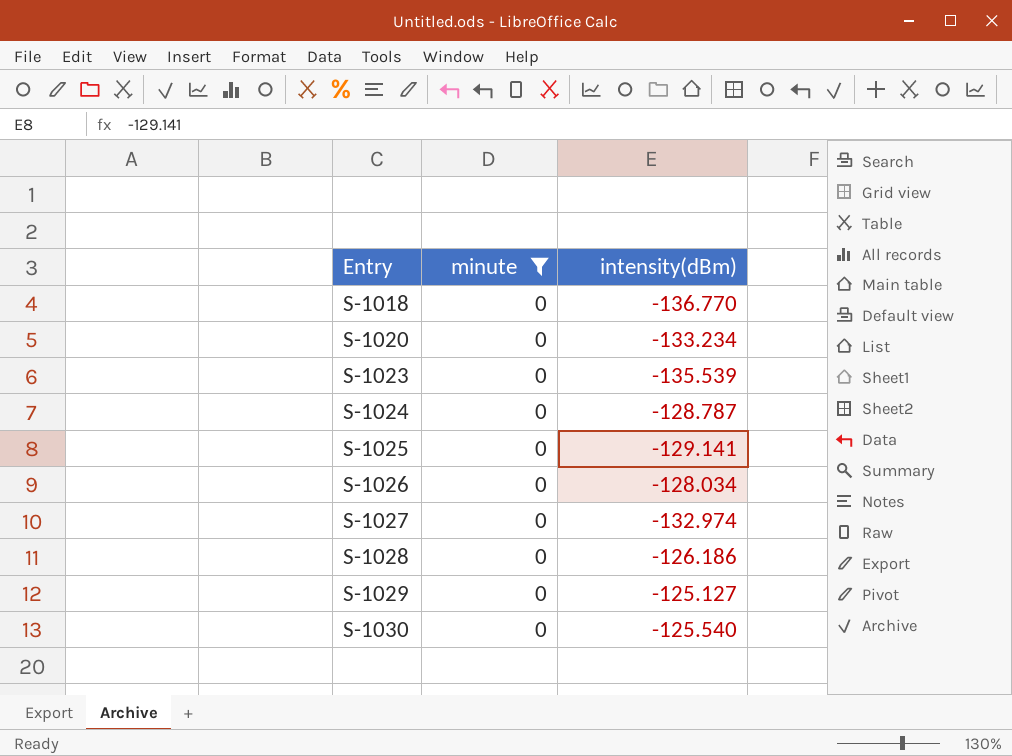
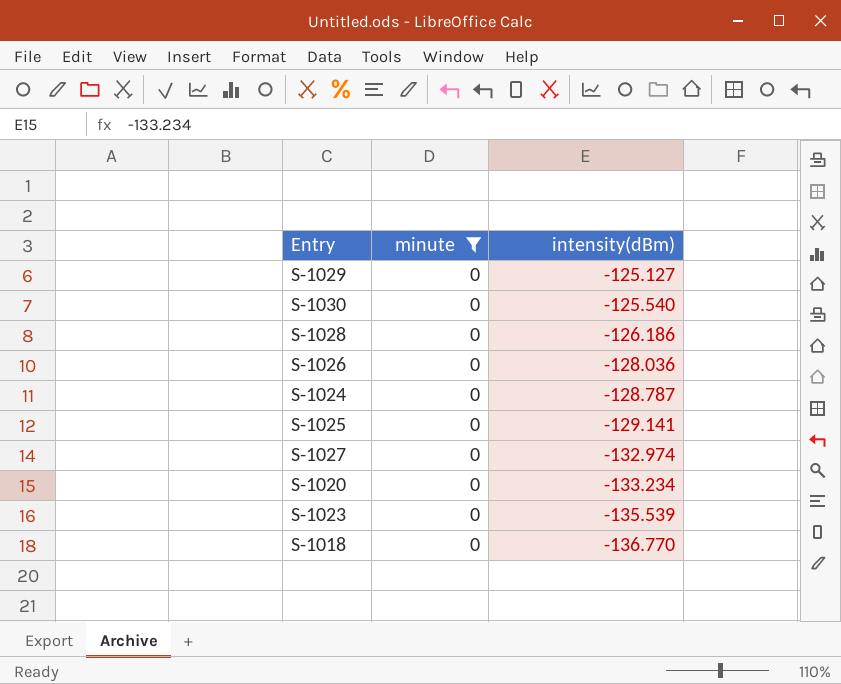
row order: Entry ascending -> intensity(dBm) descending
S-1026 | intensity(dBm): -128.034 -> -128.036

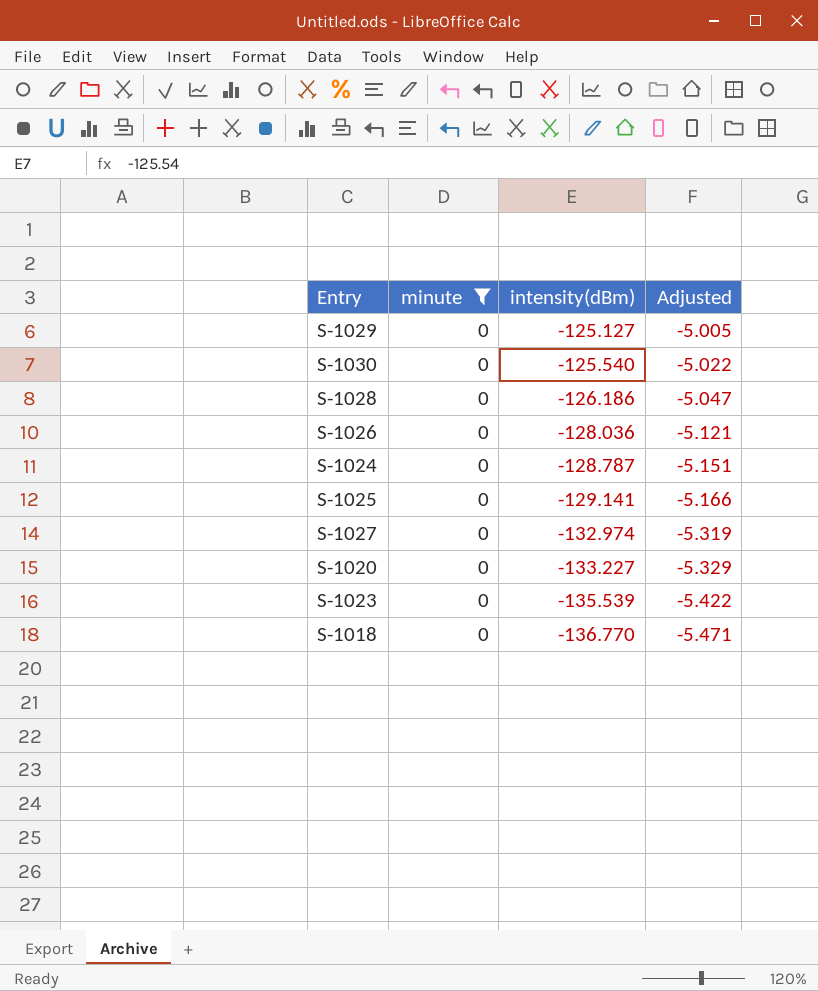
column Adjusted | formula: none -> [intensity(dBm)] * 0.04
S-1020 | intensity(dBm): -133.234 -> -133.227

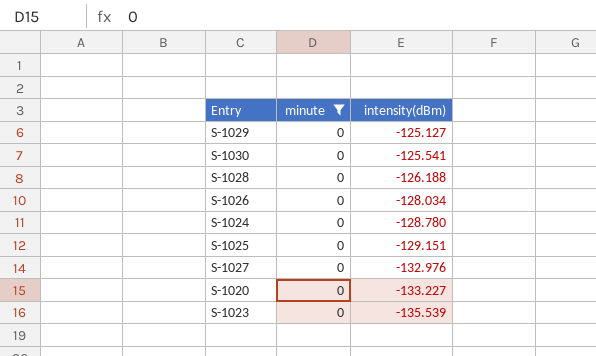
column Adjusted | formula: [intensity(dBm)] * 0.04 -> none
row S-1018: 0 | -136.770 | -5.471 -> none
S-1030 | intensity(dBm): -125.540 -> -125.541
S-1028 | intensity(dBm): -126.186 -> -126.188
S-1026 | intensity(dBm): -128.036 -> -128.034
S-1024 | intensity(dBm): -128.787 -> -128.780
S-1025 | intensity(dBm): -129.141 -> -129.151
S-1027 | intensity(dBm): -132.974 -> -132.976

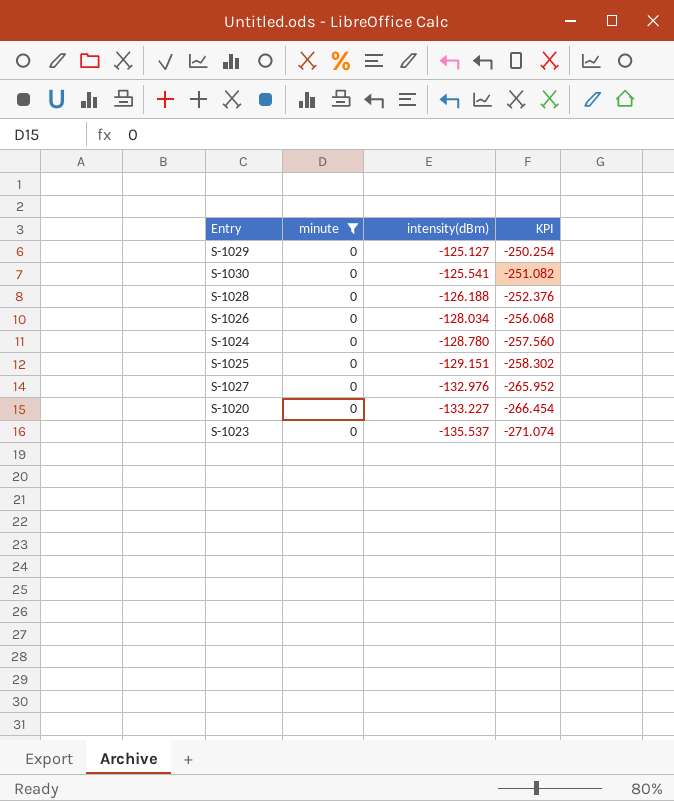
column KPI | formula: none -> [intensity(dBm)] * 2
S-1023 | intensity(dBm): -135.539 -> -135.537

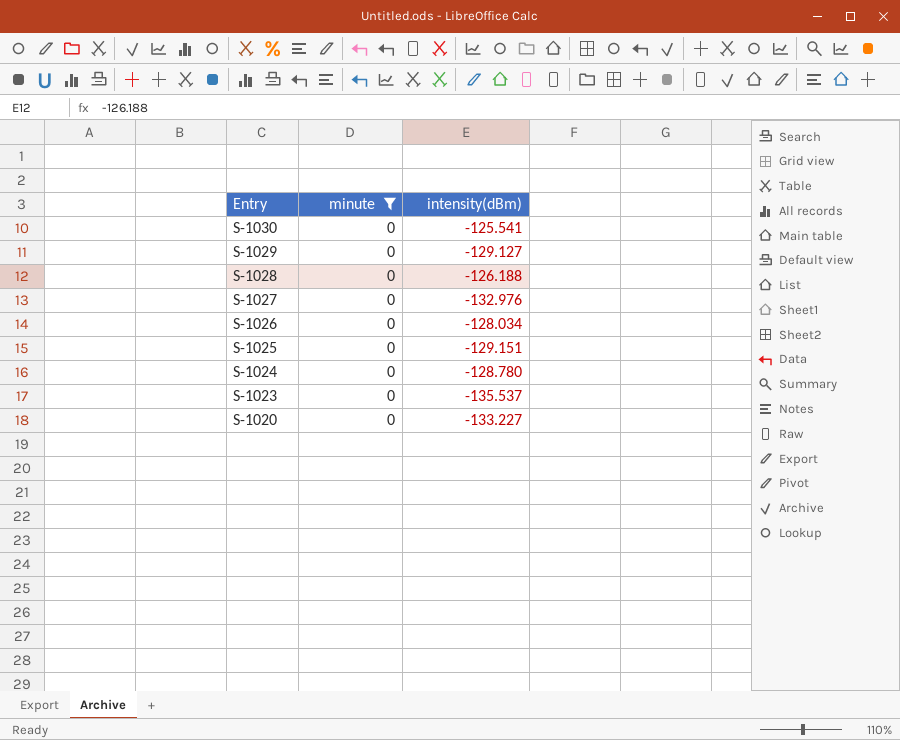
row order: intensity(dBm) descending -> Entry descending
column KPI | formula: [intensity(dBm)] * 2 -> none
S-1029 | intensity(dBm): -125.127 -> -129.127

